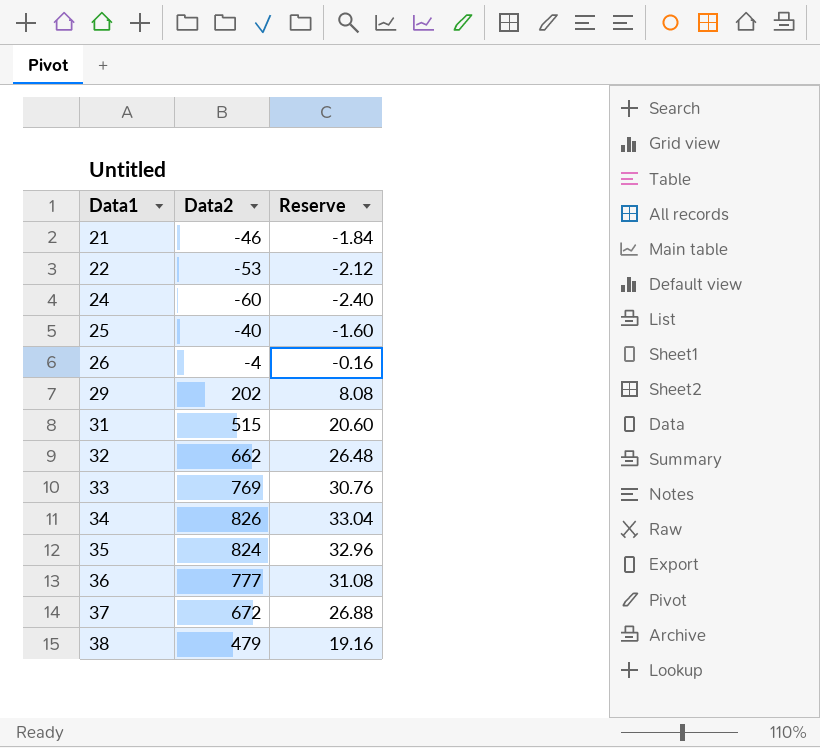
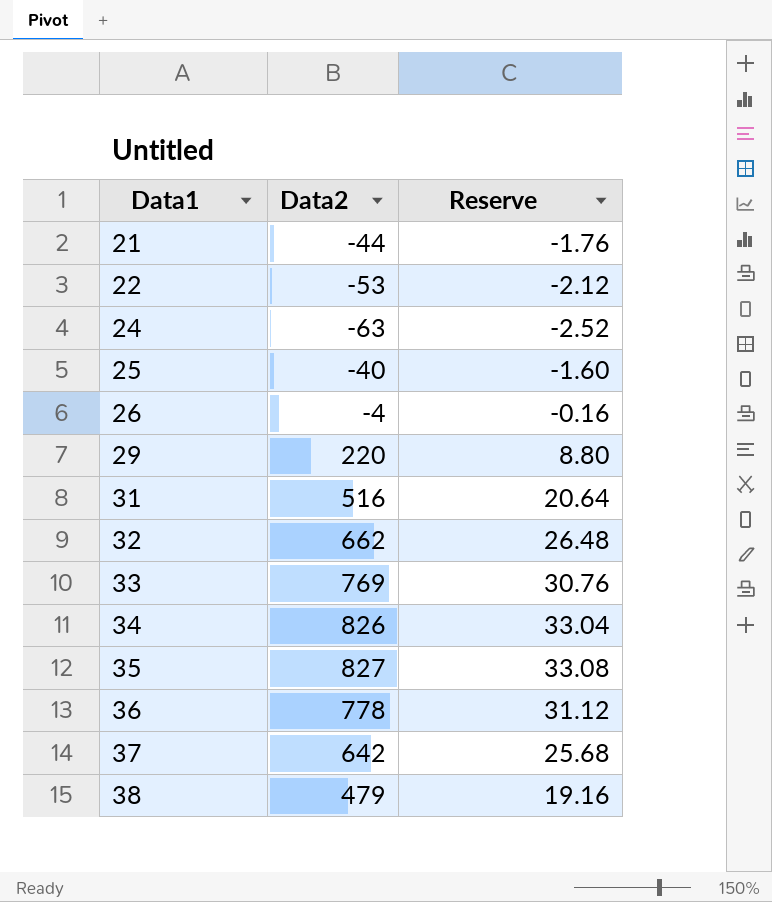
21 | Data2: -46 -> -44
21 | Reserve: -1.84 -> -1.76
24 | Data2: -60 -> -63
24 | Reserve: -2.40 -> -2.52
29 | Data2: 202 -> 220
29 | Reserve: 8.08 -> 8.80
31 | Data2: 515 -> 516
31 | Reserve: 20.60 -> 20.64
35 | Data2: 824 -> 827
35 | Reserve: 32.96 -> 33.08
36 | Data2: 777 -> 778
36 | Reserve: 31.08 -> 31.12
37 | Data2: 672 -> 642
37 | Reserve: 26.88 -> 25.68

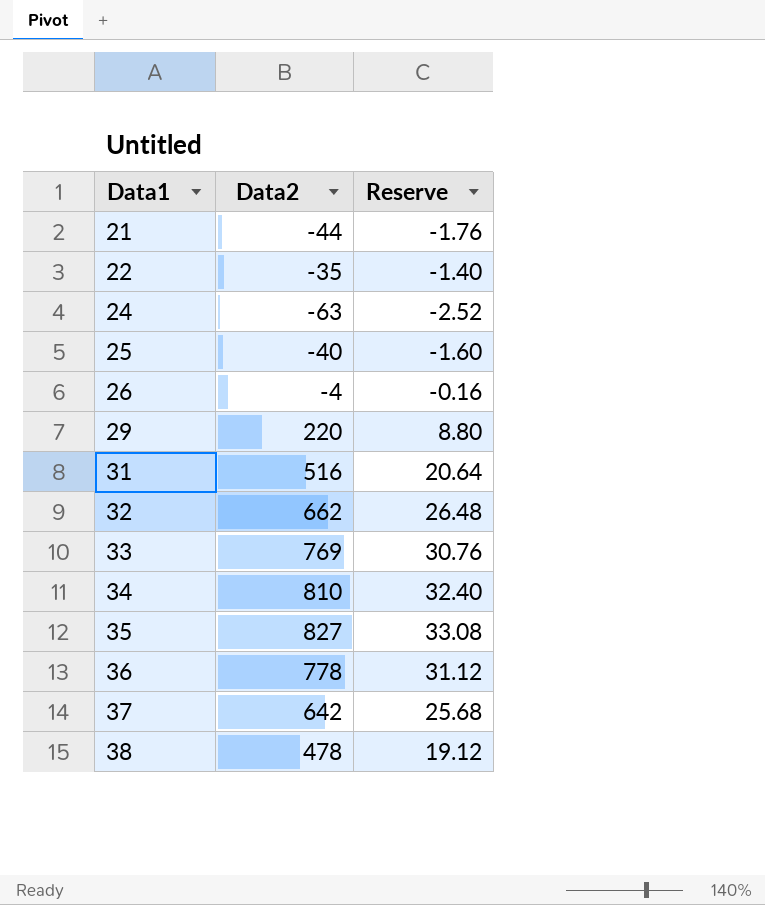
22 | Data2: -53 -> -35
22 | Reserve: -2.12 -> -1.40
34 | Data2: 826 -> 810
34 | Reserve: 33.04 -> 32.40
38 | Data2: 479 -> 478
38 | Reserve: 19.16 -> 19.12

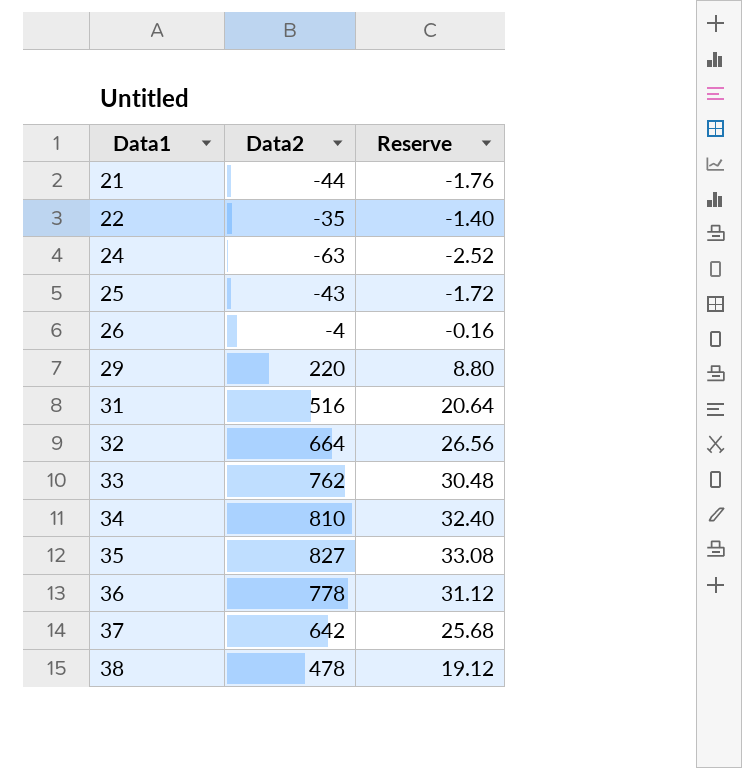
25 | Data2: -40 -> -43
25 | Reserve: -1.60 -> -1.72
32 | Data2: 662 -> 664
32 | Reserve: 26.48 -> 26.56
33 | Data2: 769 -> 762
33 | Reserve: 30.76 -> 30.48

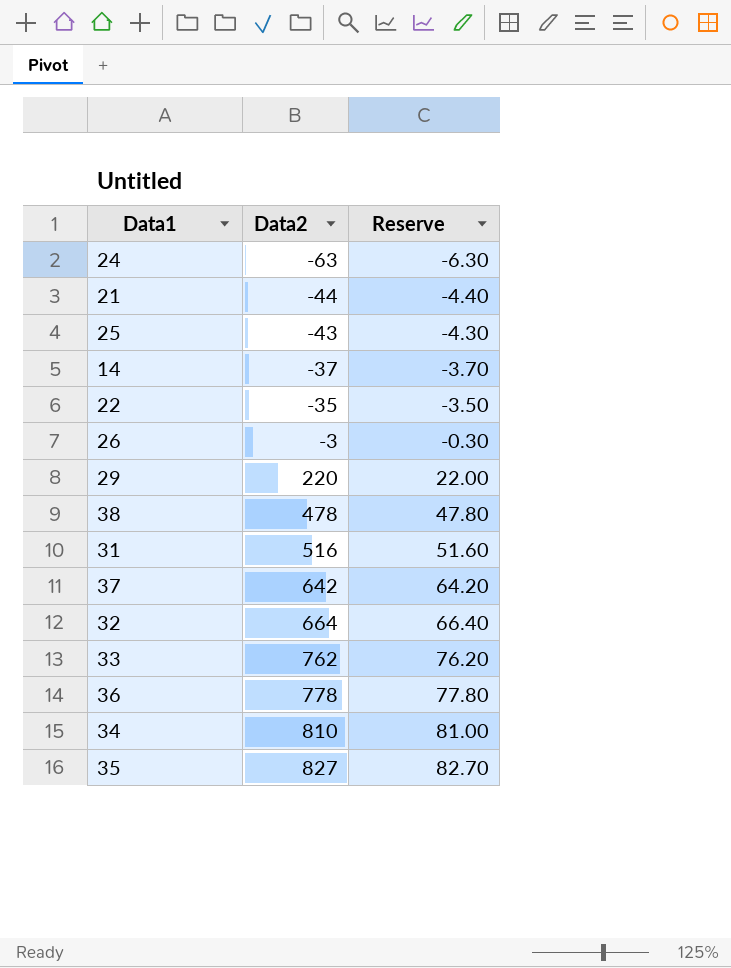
row order: Data1 ascending -> Data2 ascending
column Reserve | formula: [Data2] * 0.04 -> [Data2] * 0.1
row 14: none -> -37 | -3.70
26 | Data2: -4 -> -3

